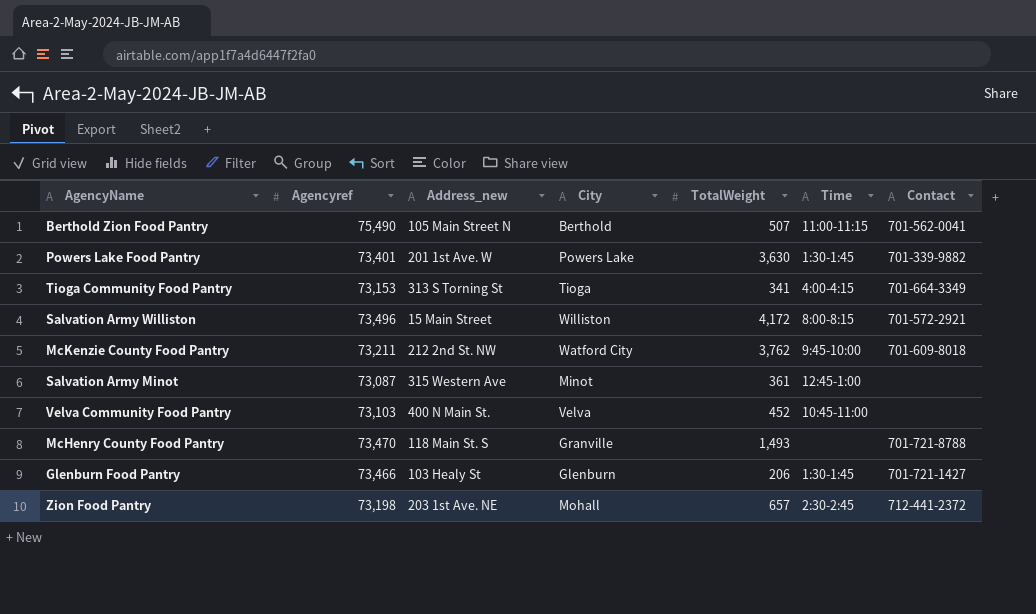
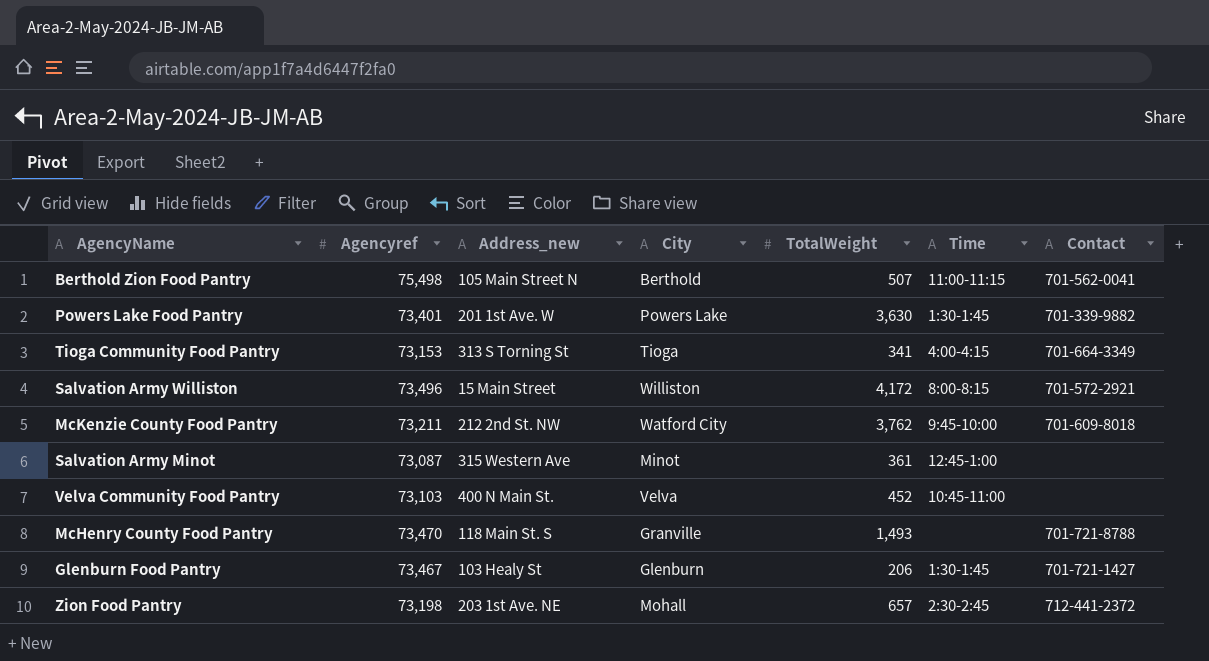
Berthold Zion Food Pantry | Agencyref: 75,490 -> 75,498
Glenburn Food Pantry | Agencyref: 73,466 -> 73,467

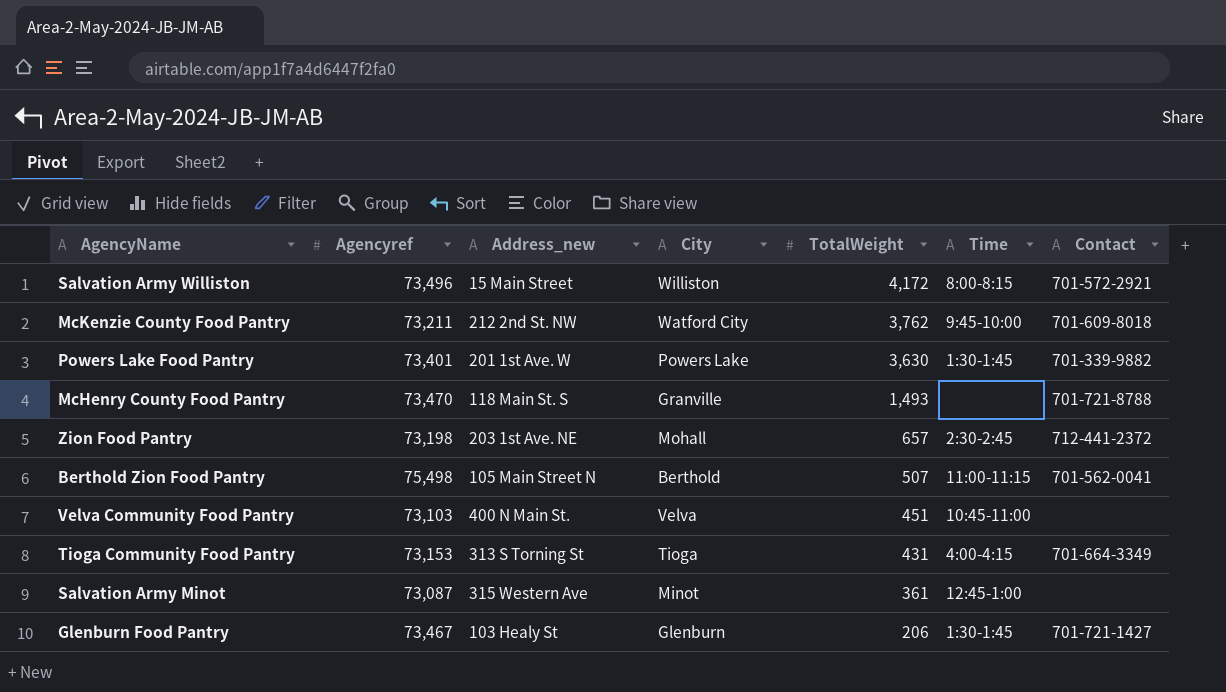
row order: none -> TotalWeight descending
Velva Community Food Pantry | TotalWeight: 452 -> 451
Tioga Community Food Pantry | TotalWeight: 341 -> 431

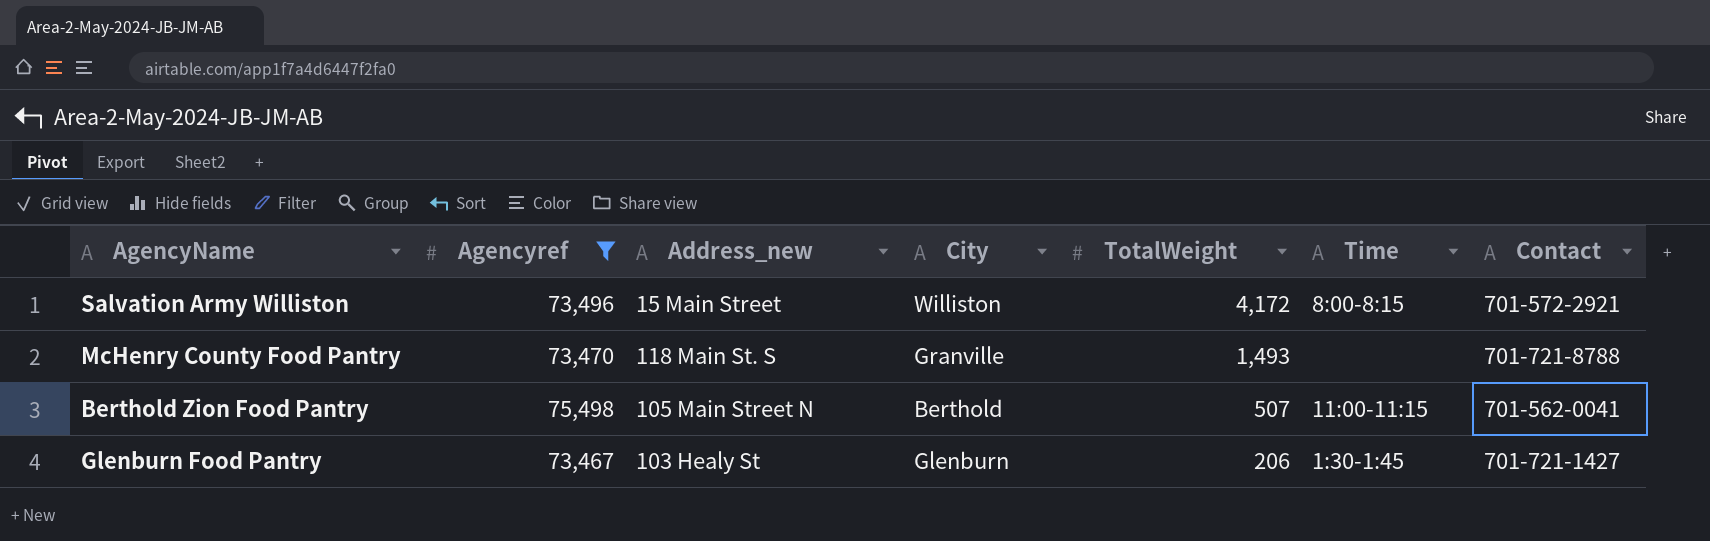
filter: none -> Agencyref >= 73,467

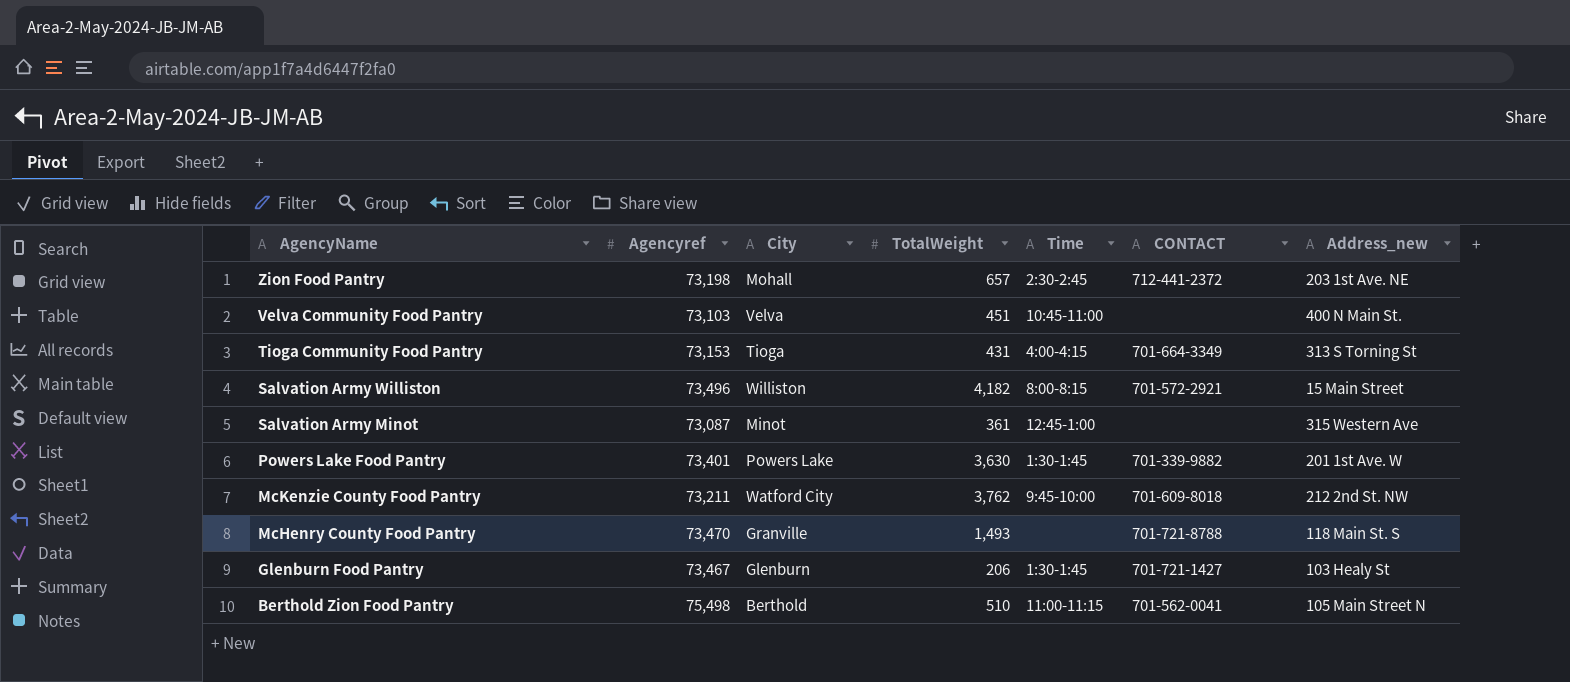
filter: Agencyref >= 73,467 -> none
row order: TotalWeight descending -> AgencyName descending
column name: Contact -> CONTACT
column Address_new | position: 3 -> 7
Salvation Army Williston | TotalWeight: 4,172 -> 4,182
Berthold Zion Food Pantry | TotalWeight: 507 -> 510

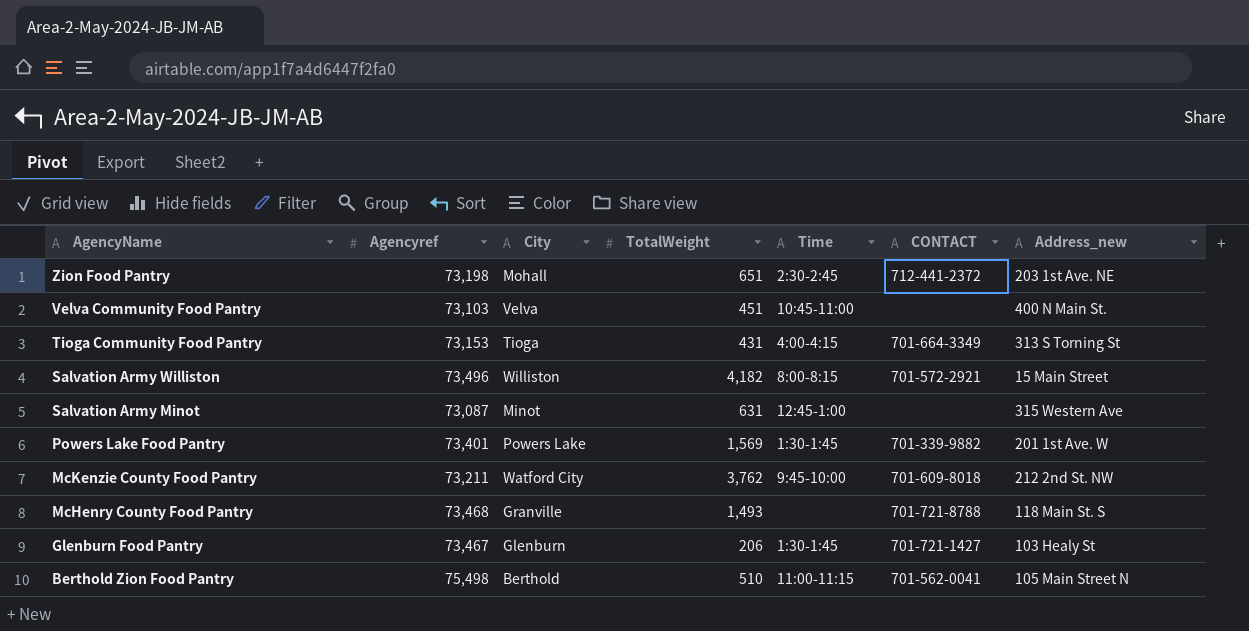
Zion Food Pantry | TotalWeight: 657 -> 651
Salvation Army Minot | TotalWeight: 361 -> 631
Powers Lake Food Pantry | TotalWeight: 3,630 -> 1,569
McHenry County Food Pantry | Agencyref: 73,470 -> 73,468

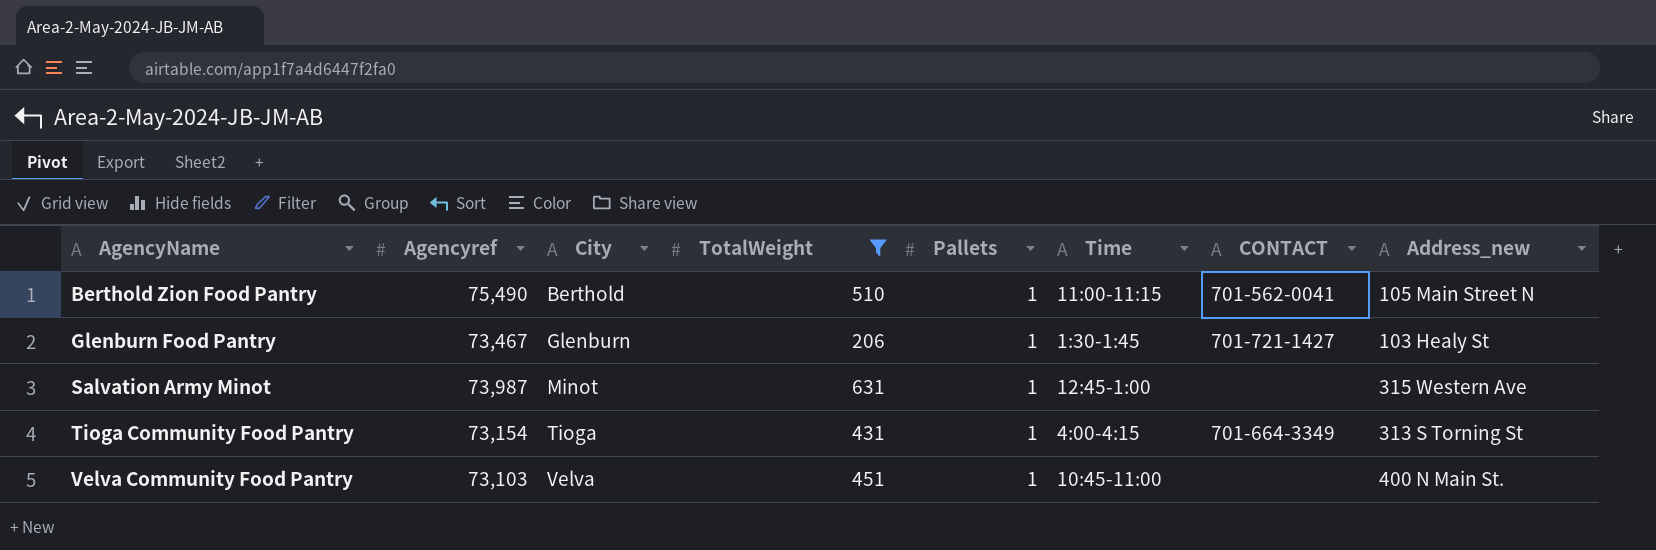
filter: none -> TotalWeight <= 631
row order: AgencyName descending -> AgencyName ascending
column Pallets | position: none -> 5
Berthold Zion Food Pantry | Agencyref: 75,498 -> 75,490
Salvation Army Minot | Agencyref: 73,087 -> 73,987
Tioga Community Food Pantry | Agencyref: 73,153 -> 73,154

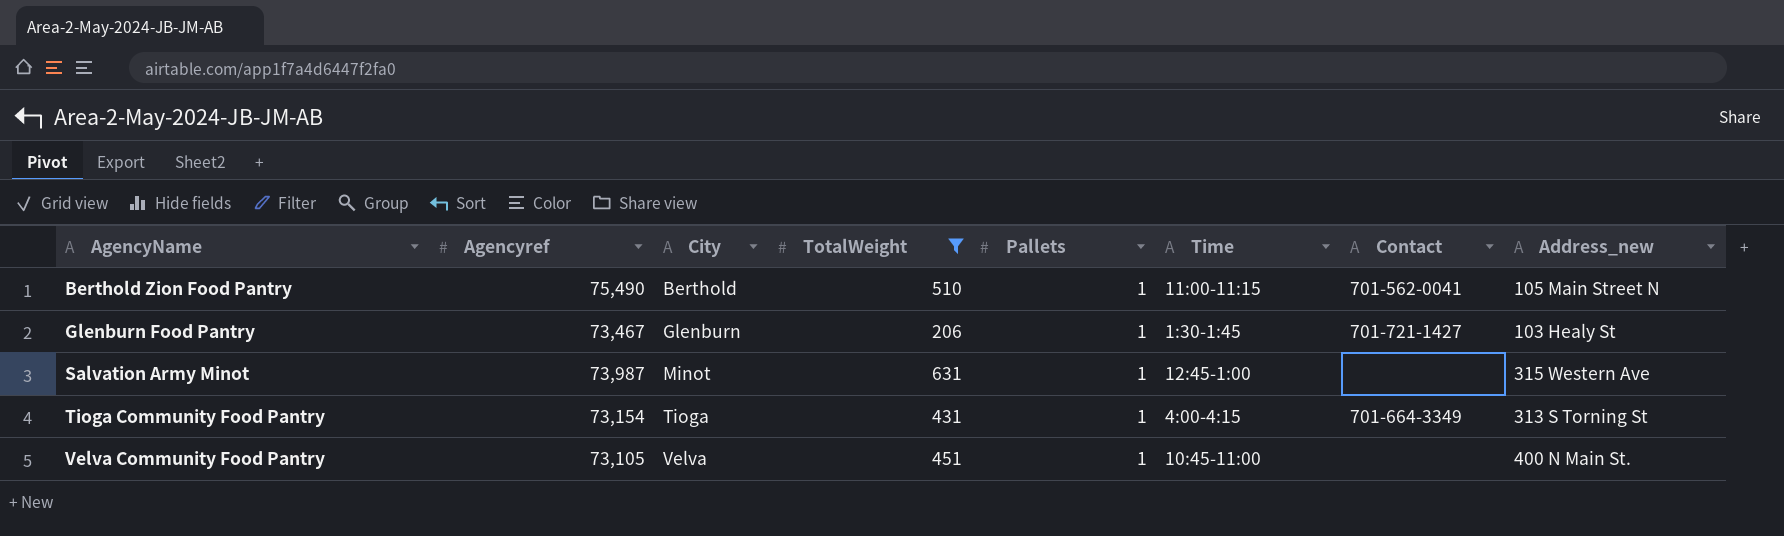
column name: CONTACT -> Contact
Velva Community Food Pantry | Agencyref: 73,103 -> 73,105

